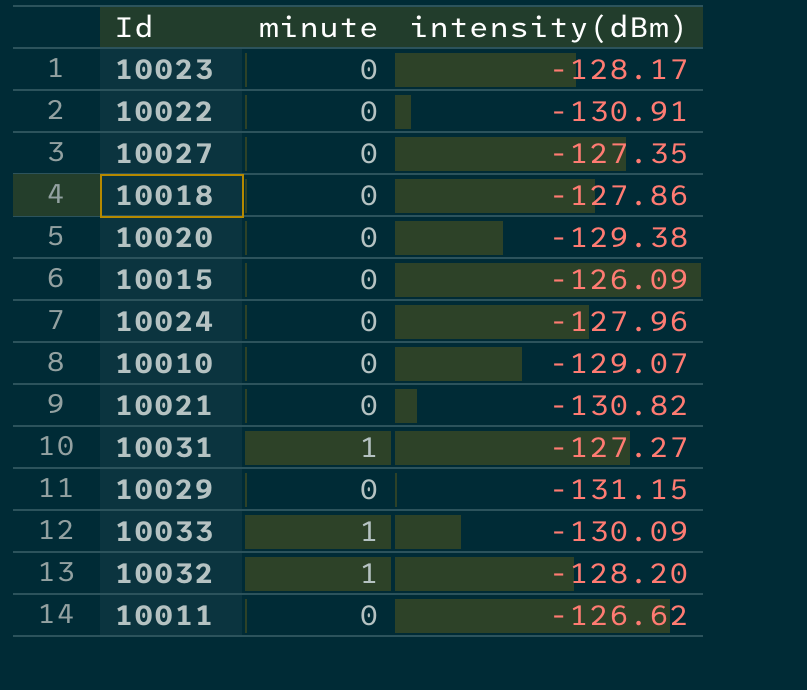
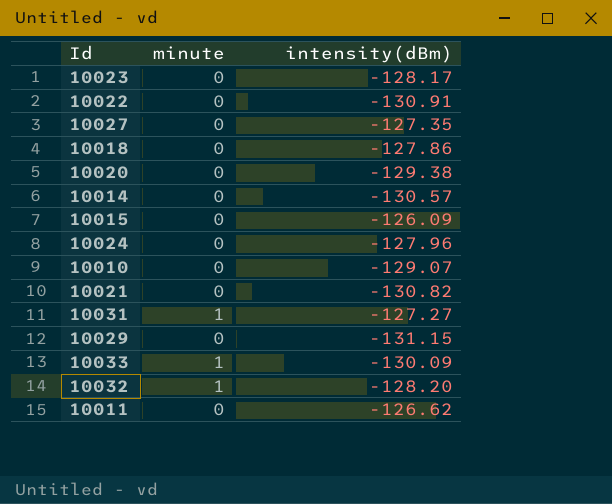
row 10014: none -> 0 | -130.57

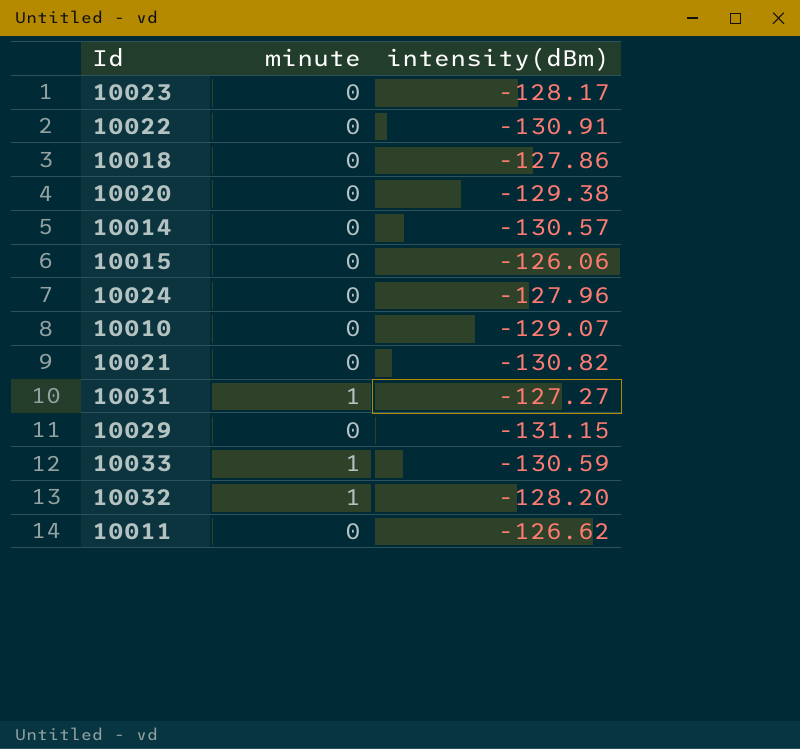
row 10027: 0 | -127.35 -> none
10015 | intensity(dBm): -126.09 -> -126.06
10033 | intensity(dBm): -130.09 -> -130.59

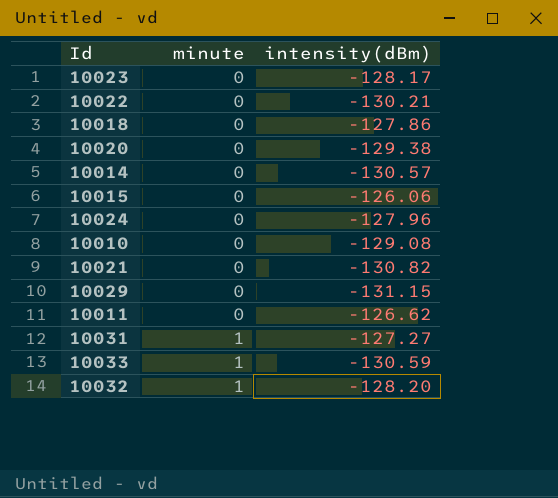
row order: none -> minute ascending
10022 | intensity(dBm): -130.91 -> -130.21
10010 | intensity(dBm): -129.07 -> -129.08

